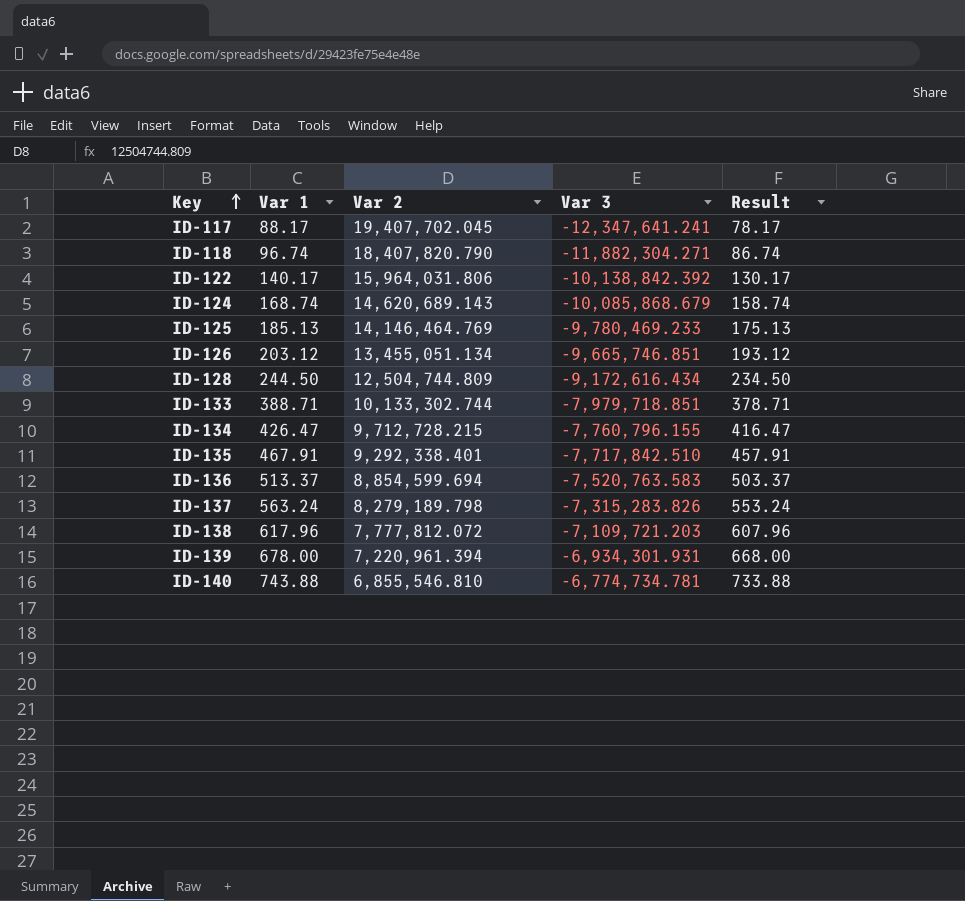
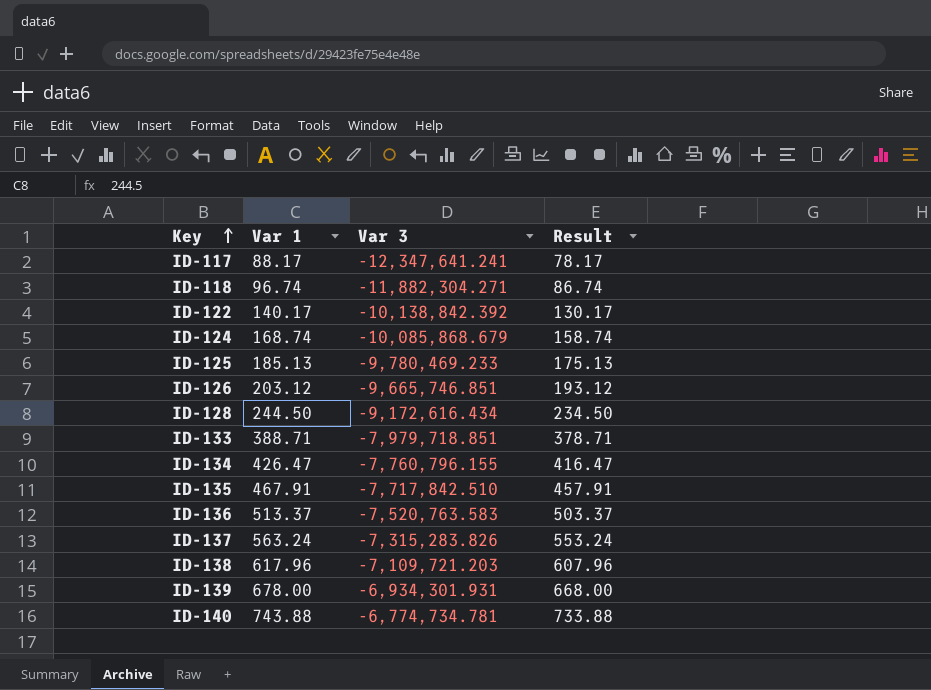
column Var 2 | position: 3 -> none

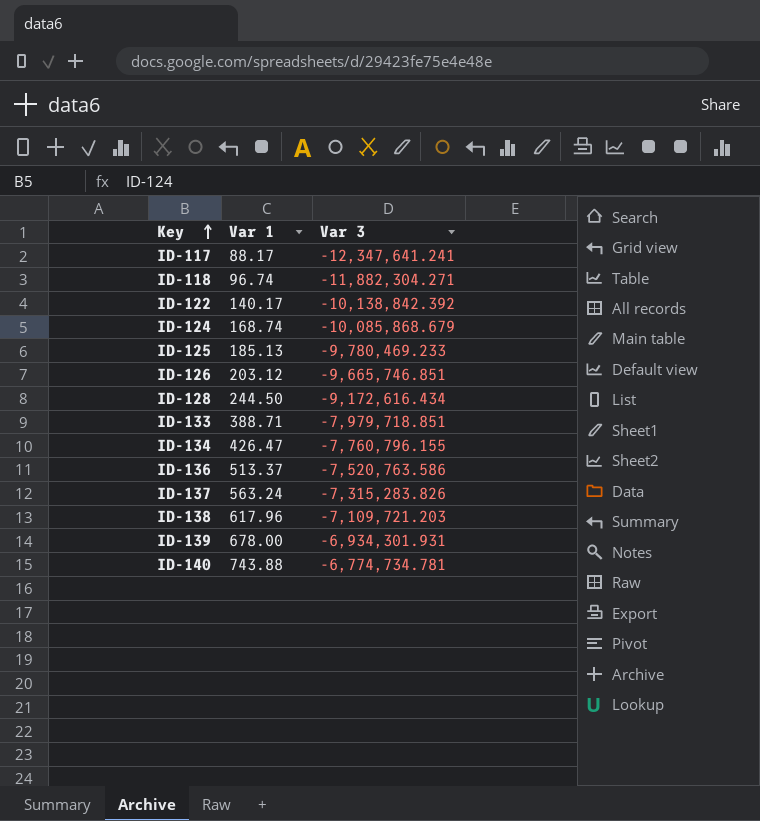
column Result | formula: [Var 1] - 10 -> none
row ID-135: 467.91 | -7,717,842.510 | 457.91 -> none
ID-136 | Var 3: -7,520,763.583 -> -7,520,763.586

